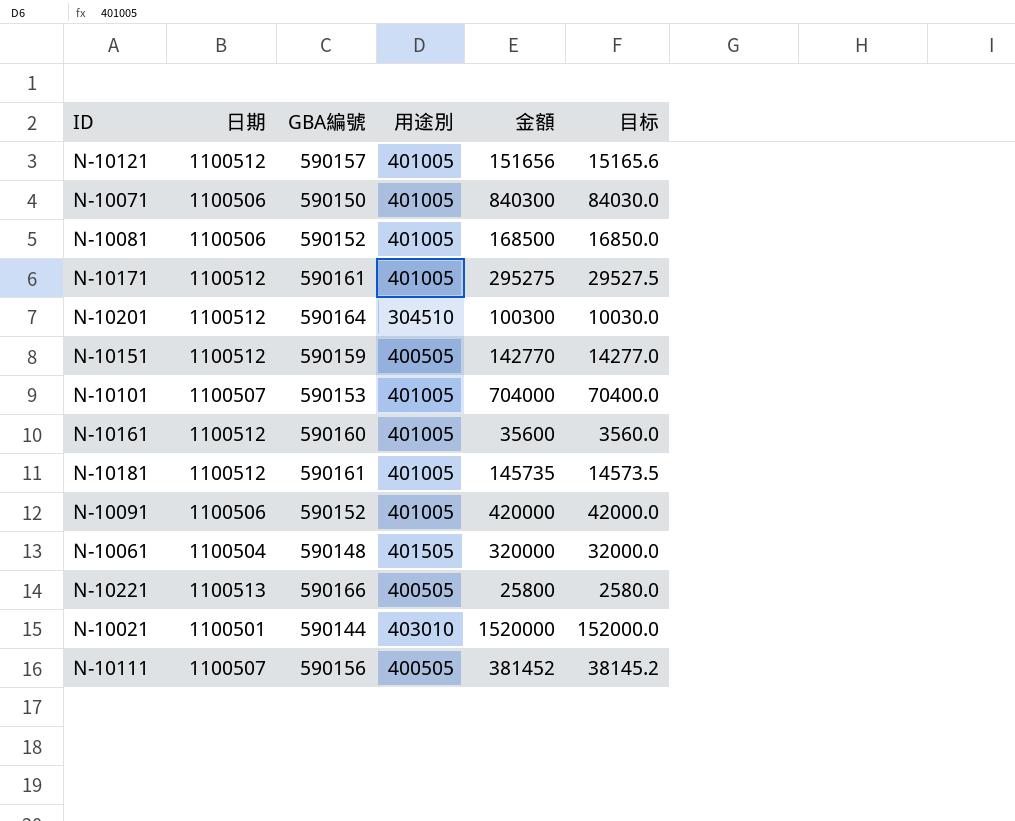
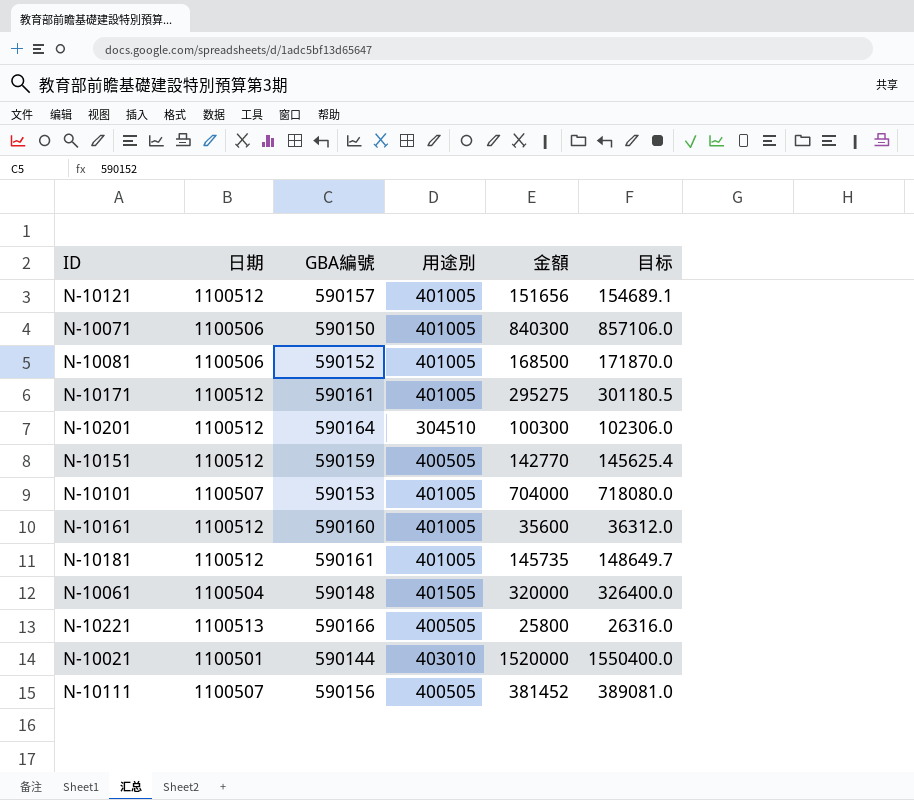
column 目标 | formula: [金額] * 0.1 -> [金額] * 1.02
row N-10091: 1100506 | 590152 | 401005 | 420000 | 42000.0 -> none

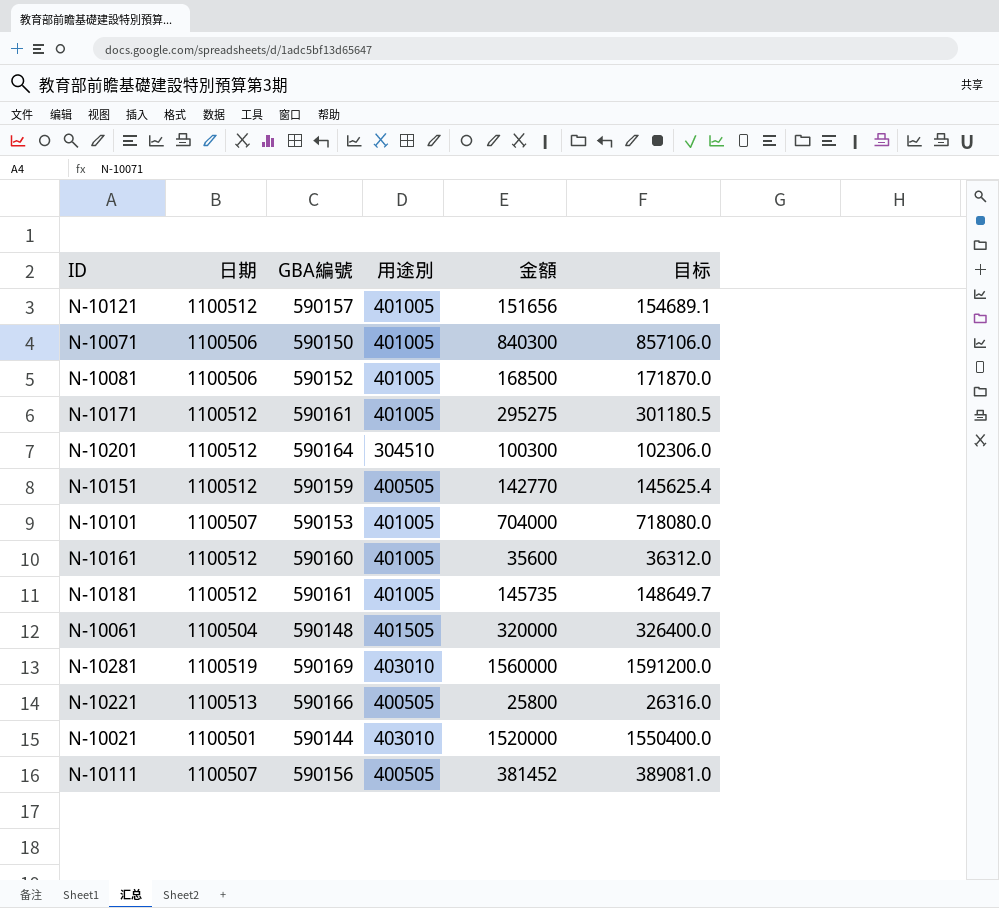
row N-10281: none -> 1100519 | 590169 | 403010 | 1560000 | 1591200.0

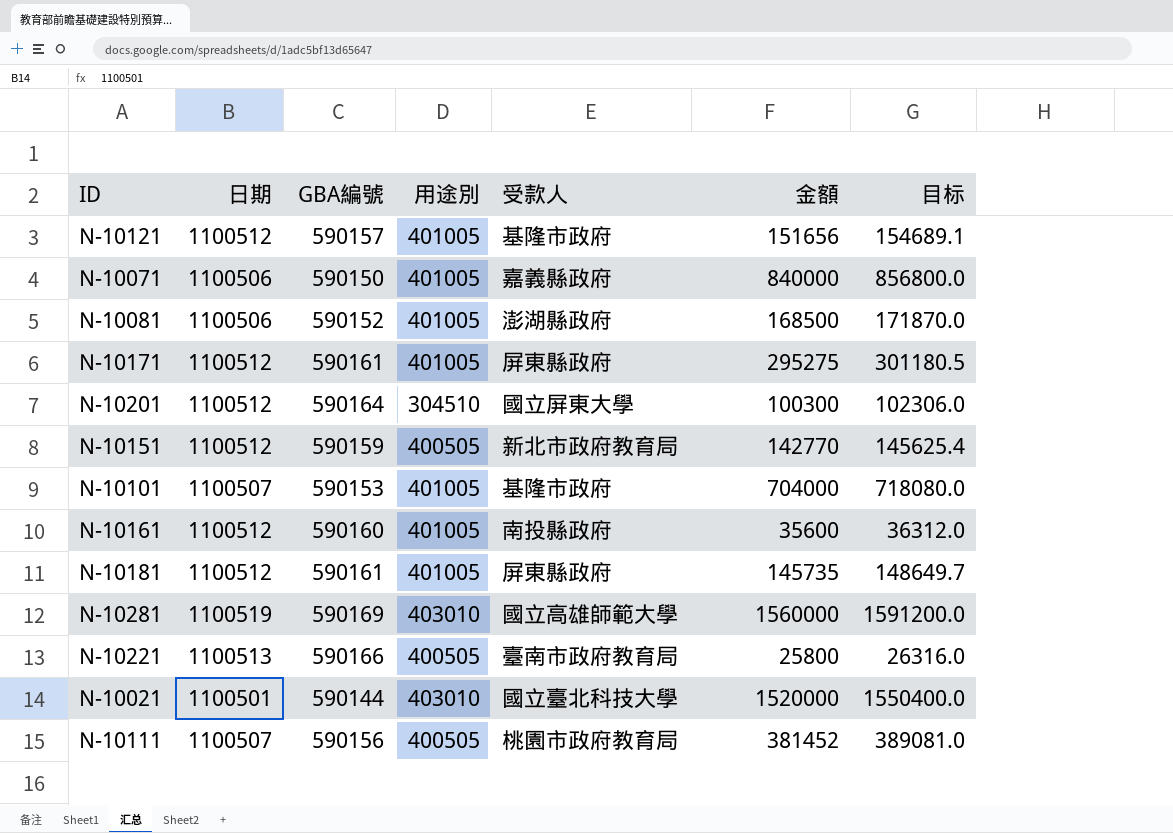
column 受款人 | position: none -> 5
row N-10061: 1100504 | 590148 | 401505 | 320000 | 326400.0 -> none
N-10071 | 金額: 840300 -> 840000
N-10071 | 目标: 857106.0 -> 856800.0

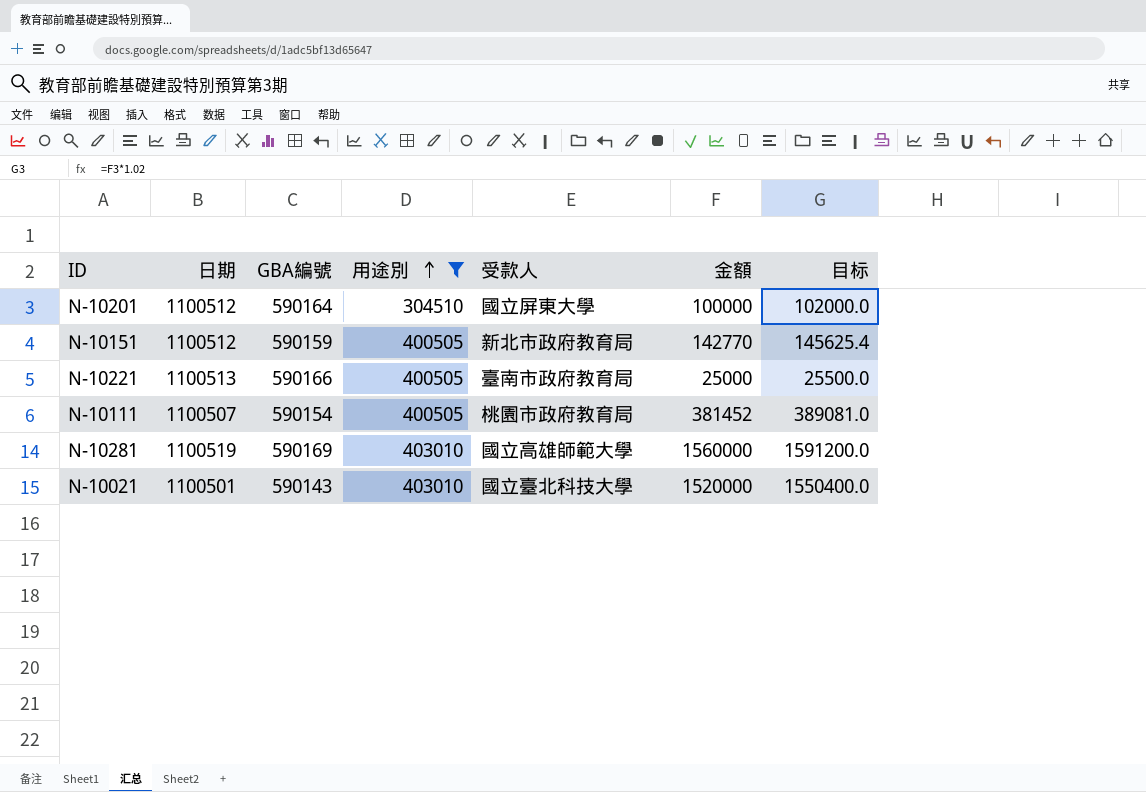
filter: none -> 用途別 != 401005
row order: none -> 用途別 ascending
N-10201 | 金額: 100300 -> 100000
N-10201 | 目标: 102306.0 -> 102000.0
N-10221 | 金額: 25800 -> 25000
N-10221 | 目标: 26316.0 -> 25500.0
N-10111 | GBA編號: 590156 -> 590154
N-10021 | GBA編號: 590144 -> 590143

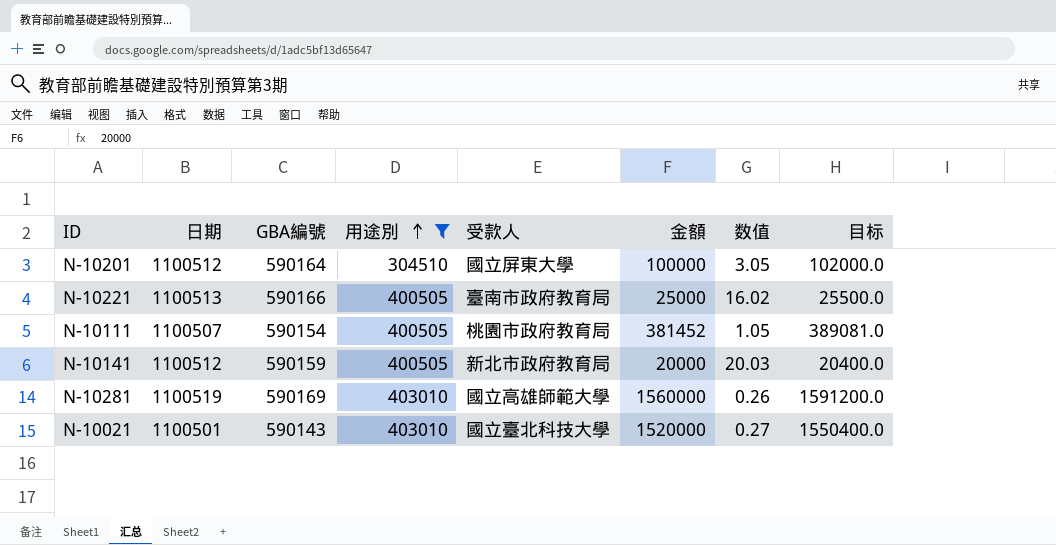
column 数值 | formula: none -> [用途別] / [金額]
row N-10151: 1100512 | 590159 | 400505 | 新北市政府教育局 | 142770 | 145625.4 -> none
row N-10141: none -> 1100512 | 590159 | 400505 | 新北市政府教育局 | 20000 | 20.03 | 20400.0

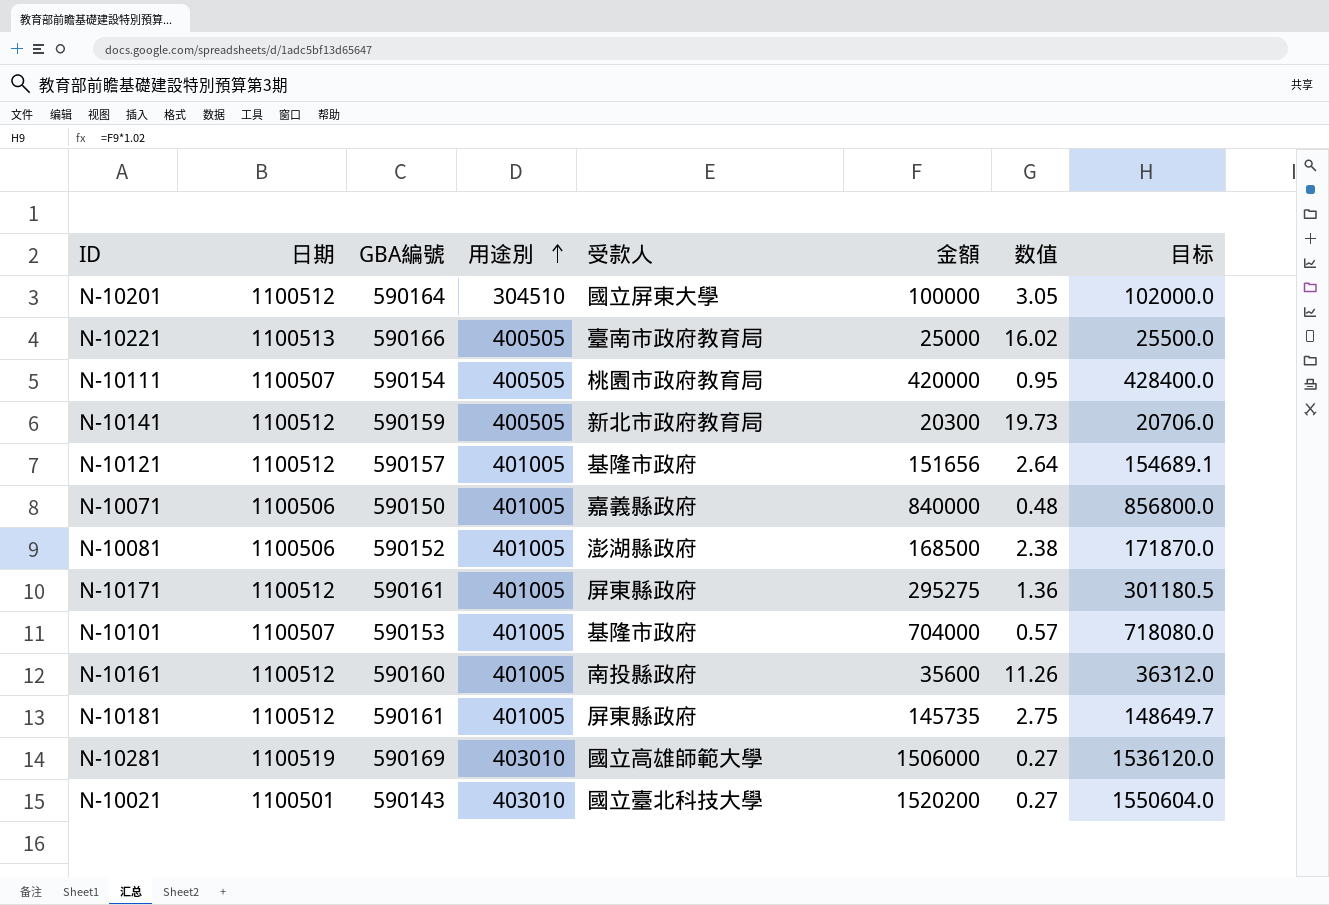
filter: 用途別 != 401005 -> none
N-10111 | 金額: 381452 -> 420000
N-10111 | 数值: 1.05 -> 0.95
N-10111 | 目标: 389081.0 -> 428400.0
N-10141 | 金額: 20000 -> 20300
N-10141 | 数值: 20.03 -> 19.73
N-10141 | 目标: 20400.0 -> 20706.0
N-10281 | 金額: 1560000 -> 1506000
N-10281 | 数值: 0.26 -> 0.27
N-10281 | 目标: 1591200.0 -> 1536120.0
N-10021 | 金額: 1520000 -> 1520200
N-10021 | 目标: 1550400.0 -> 1550604.0

